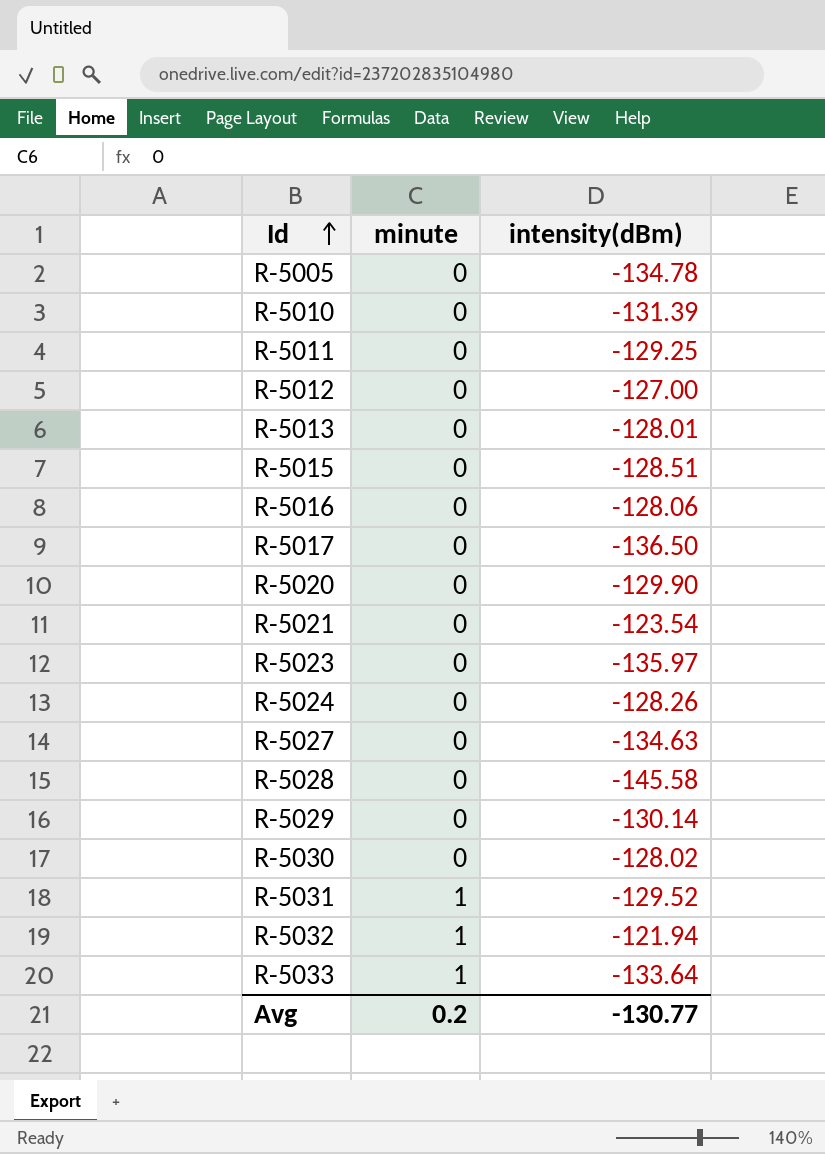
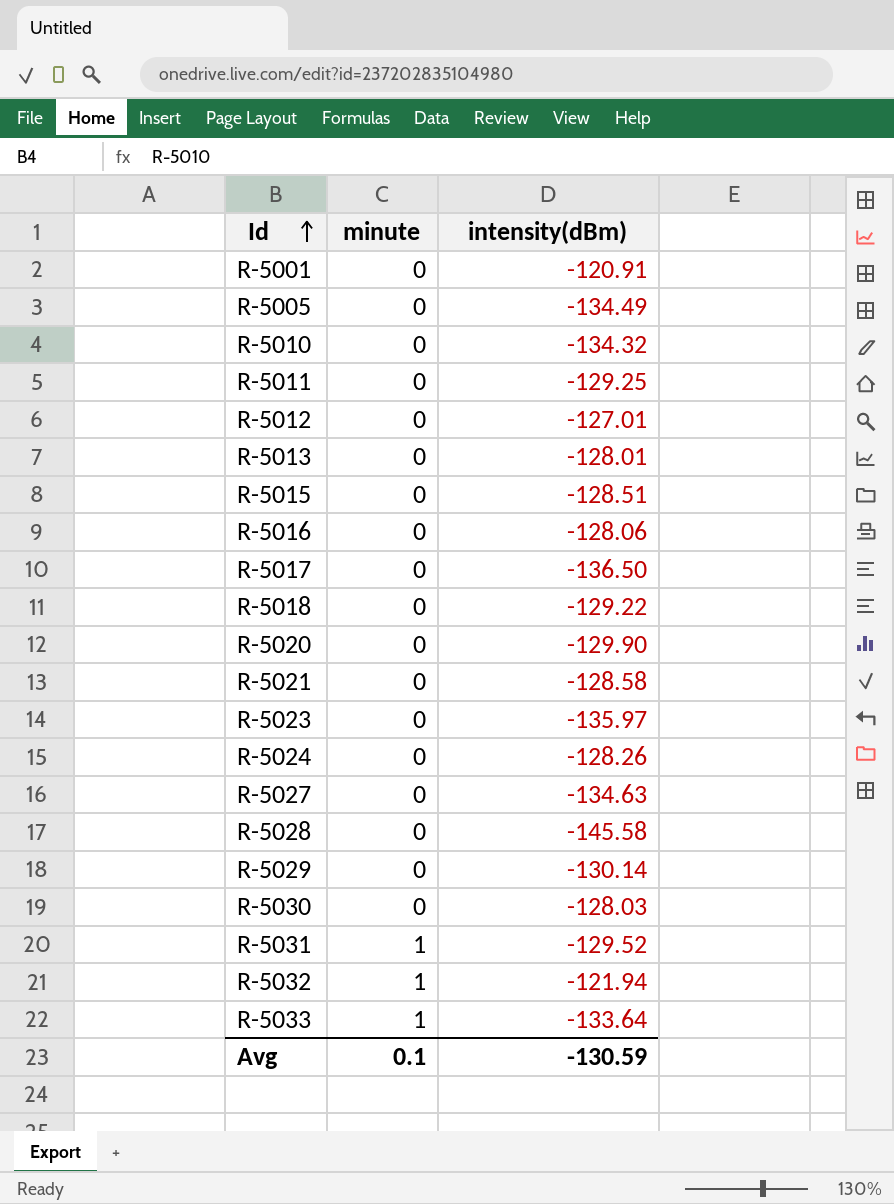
row R-5001: none -> 0 | -120.91
R-5005 | intensity(dBm): -134.78 -> -134.49
R-5010 | intensity(dBm): -131.39 -> -134.32
R-5012 | intensity(dBm): -127.00 -> -127.01
row R-5018: none -> 0 | -129.22
R-5021 | intensity(dBm): -123.54 -> -128.58
R-5030 | intensity(dBm): -128.02 -> -128.03
Avg | minute: 0.2 -> 0.1
Avg | intensity(dBm): -130.77 -> -130.59

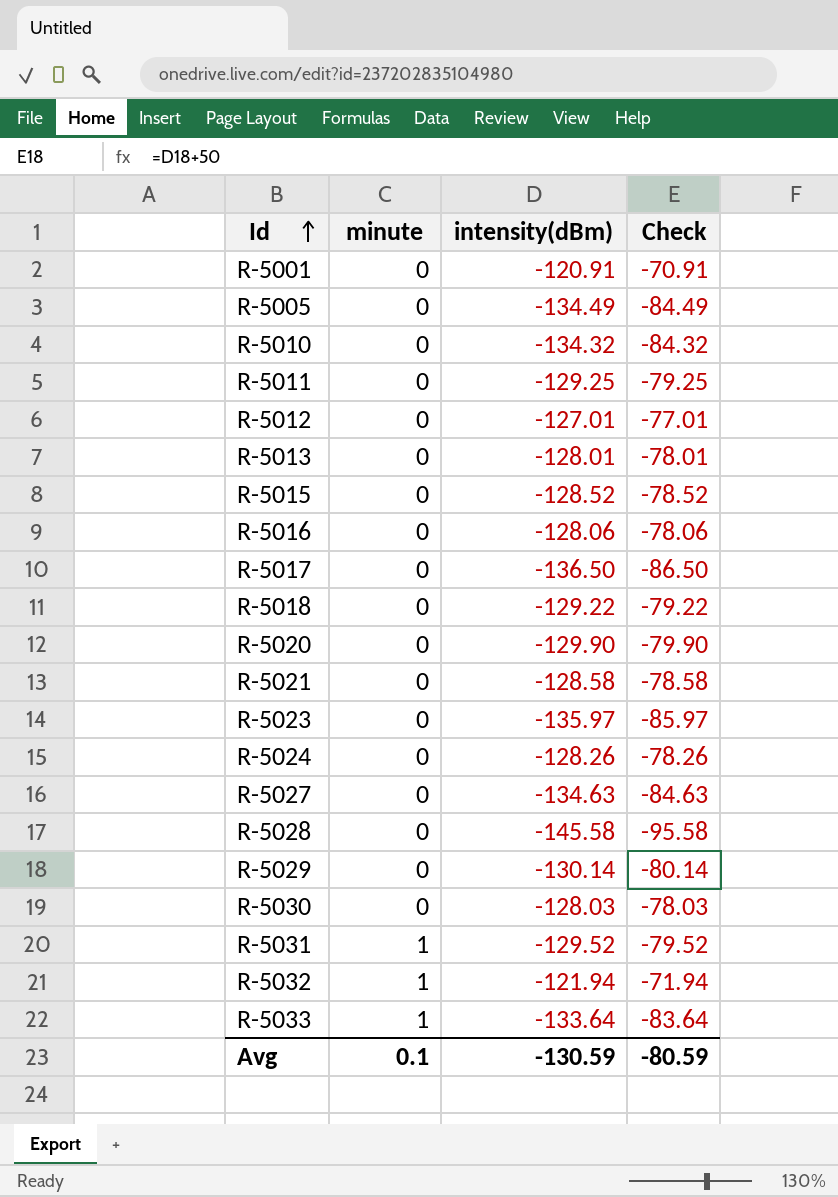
column Check | formula: none -> [intensity(dBm)] + 50
R-5015 | intensity(dBm): -128.51 -> -128.52

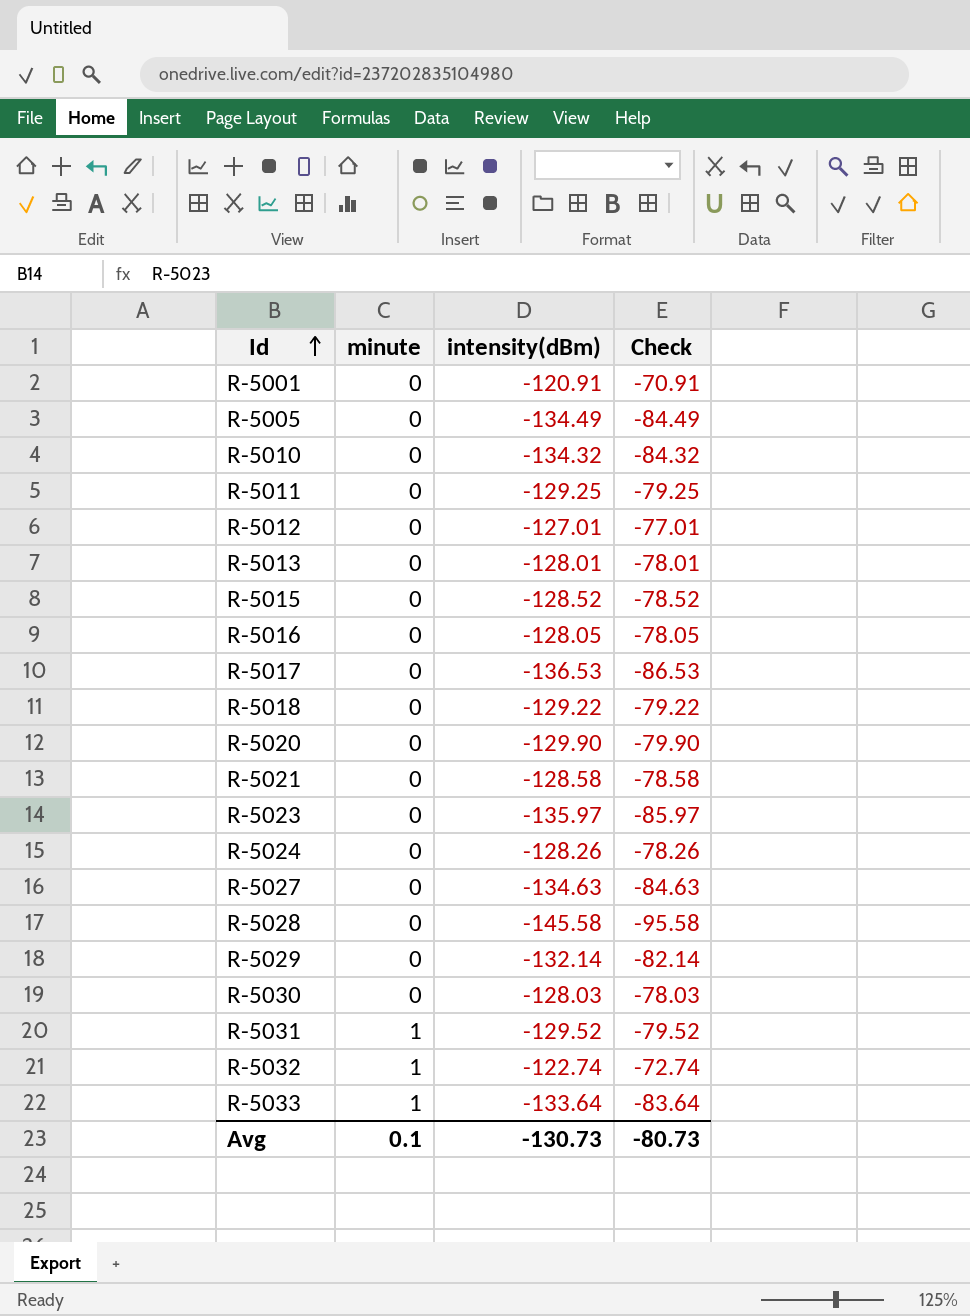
R-5016 | intensity(dBm): -128.06 -> -128.05
R-5016 | Check: -78.06 -> -78.05
R-5017 | intensity(dBm): -136.50 -> -136.53
R-5017 | Check: -86.50 -> -86.53
R-5029 | intensity(dBm): -130.14 -> -132.14
R-5029 | Check: -80.14 -> -82.14
R-5032 | intensity(dBm): -121.94 -> -122.74
R-5032 | Check: -71.94 -> -72.74
Avg | intensity(dBm): -130.59 -> -130.73
Avg | Check: -80.59 -> -80.73

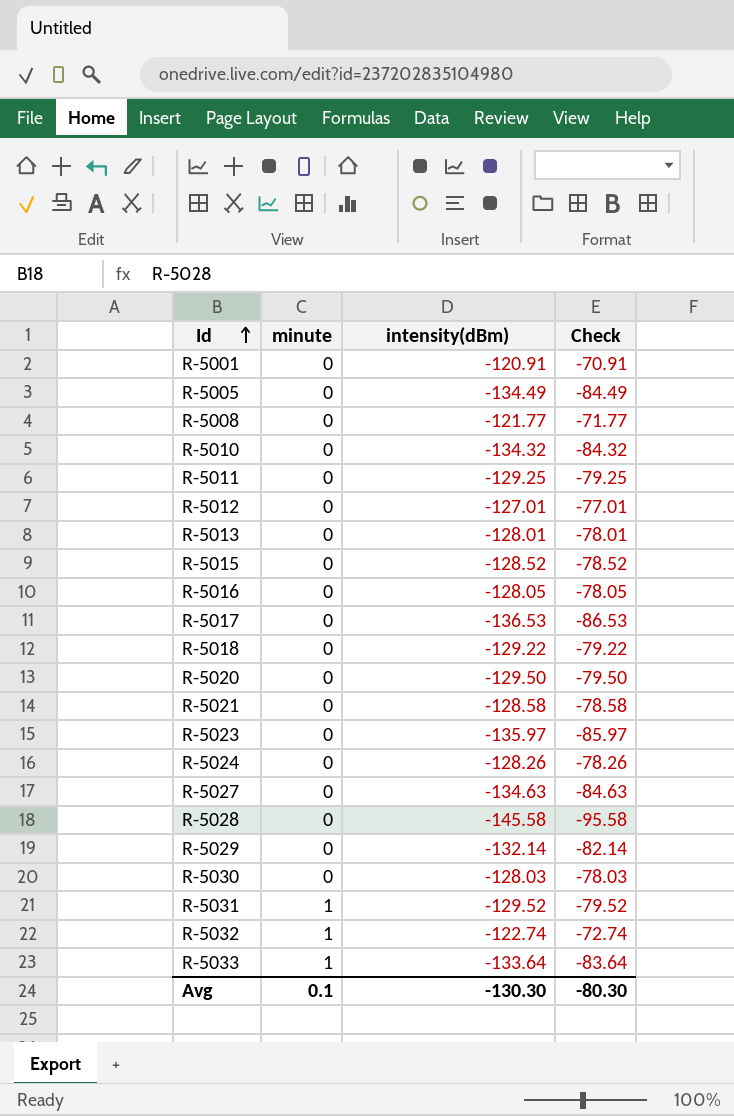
row R-5008: none -> 0 | -121.77 | -71.77
R-5020 | intensity(dBm): -129.90 -> -129.50
R-5020 | Check: -79.90 -> -79.50
Avg | intensity(dBm): -130.73 -> -130.30
Avg | Check: -80.73 -> -80.30

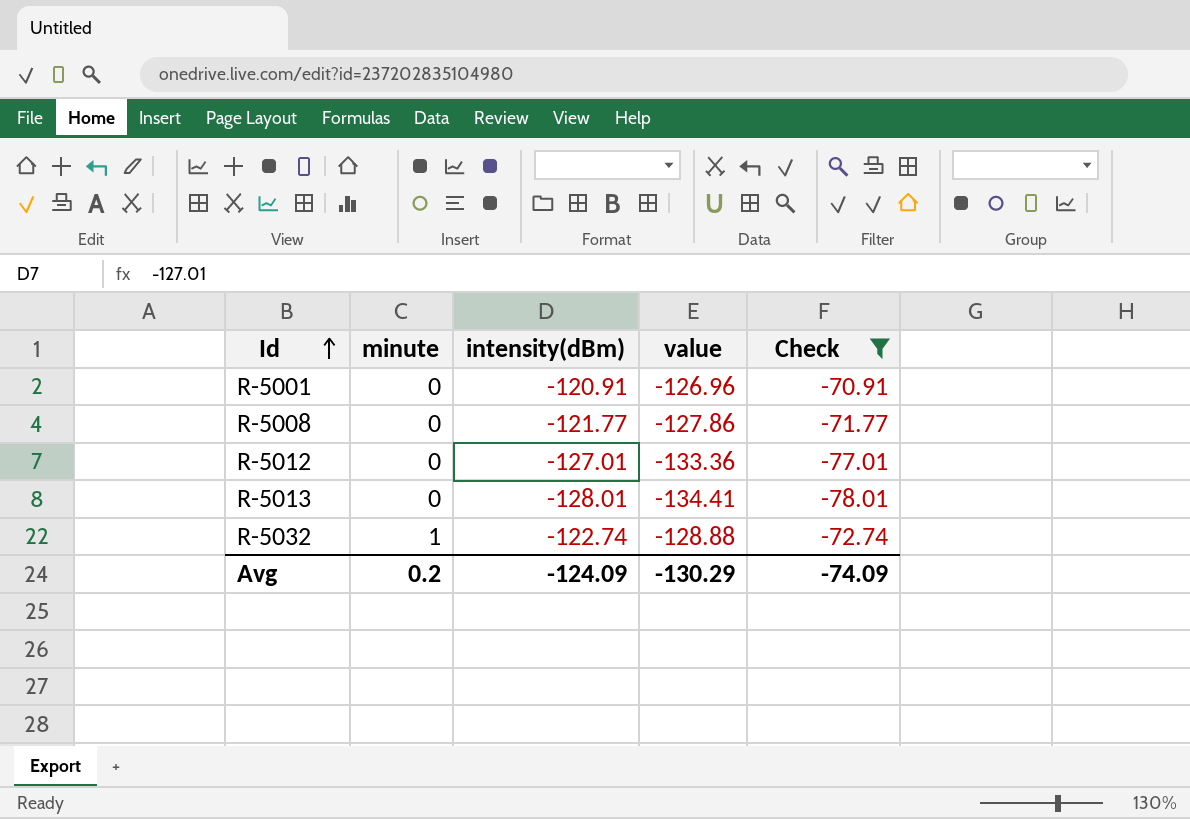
filter: none -> Check >= -78.01
column value | formula: none -> [intensity(dBm)] * 1.05
Avg | minute: 0.1 -> 0.2
Avg | intensity(dBm): -130.30 -> -124.09
Avg | Check: -80.30 -> -74.09

